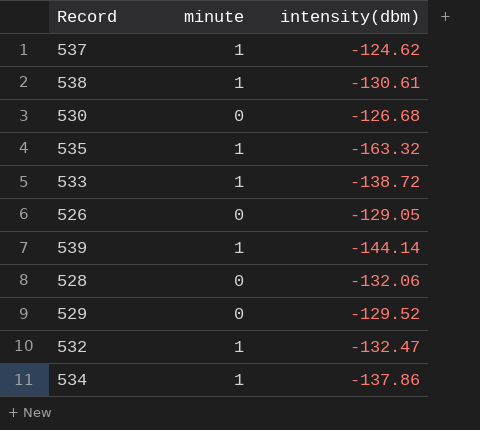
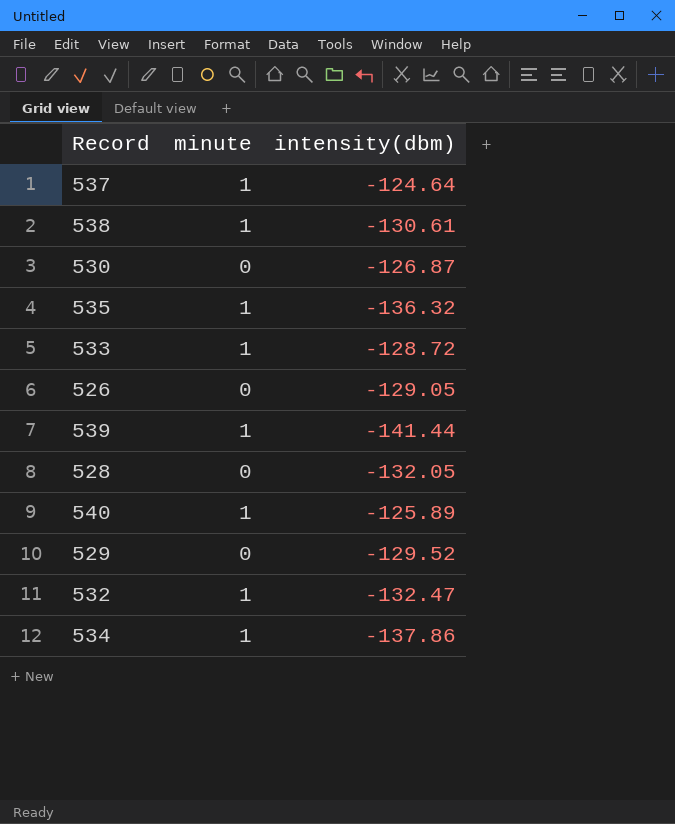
537 | intensity(dbm): -124.62 -> -124.64
530 | intensity(dbm): -126.68 -> -126.87
535 | intensity(dbm): -163.32 -> -136.32
533 | intensity(dbm): -138.72 -> -128.72
539 | intensity(dbm): -144.14 -> -141.44
528 | intensity(dbm): -132.06 -> -132.05
row 540: none -> 1 | -125.89

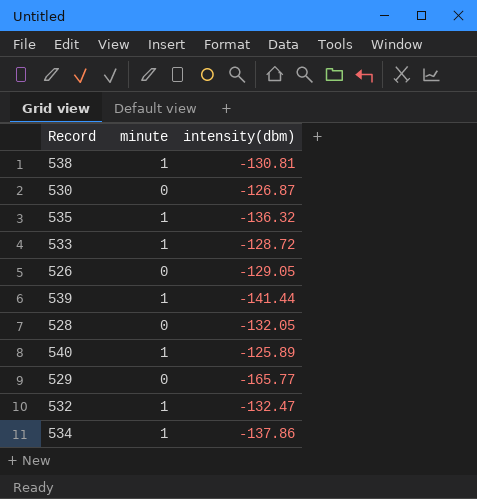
row 537: 1 | -124.64 -> none
538 | intensity(dbm): -130.61 -> -130.81
529 | intensity(dbm): -129.52 -> -165.77

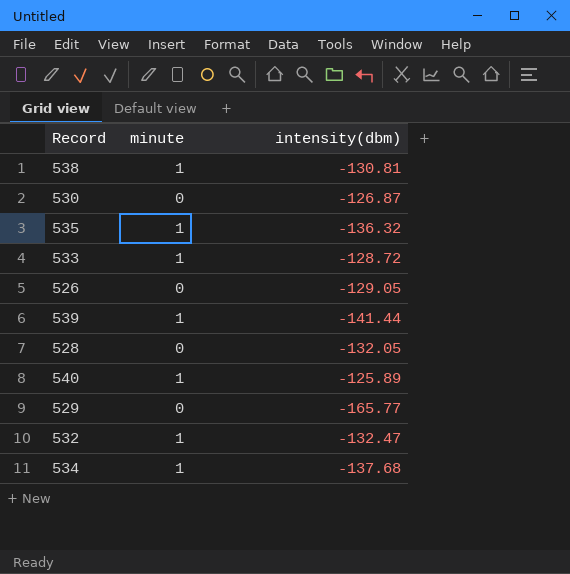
534 | intensity(dbm): -137.86 -> -137.68

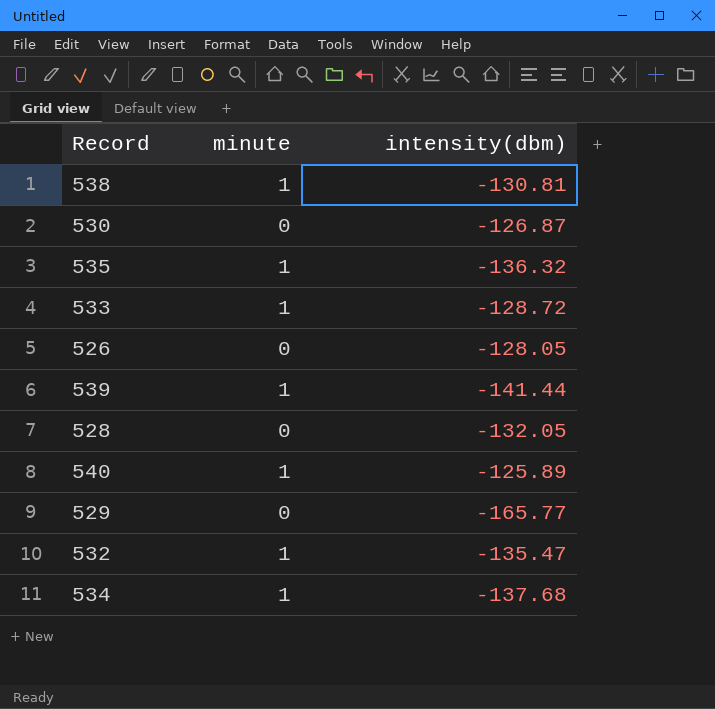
526 | intensity(dbm): -129.05 -> -128.05
532 | intensity(dbm): -132.47 -> -135.47

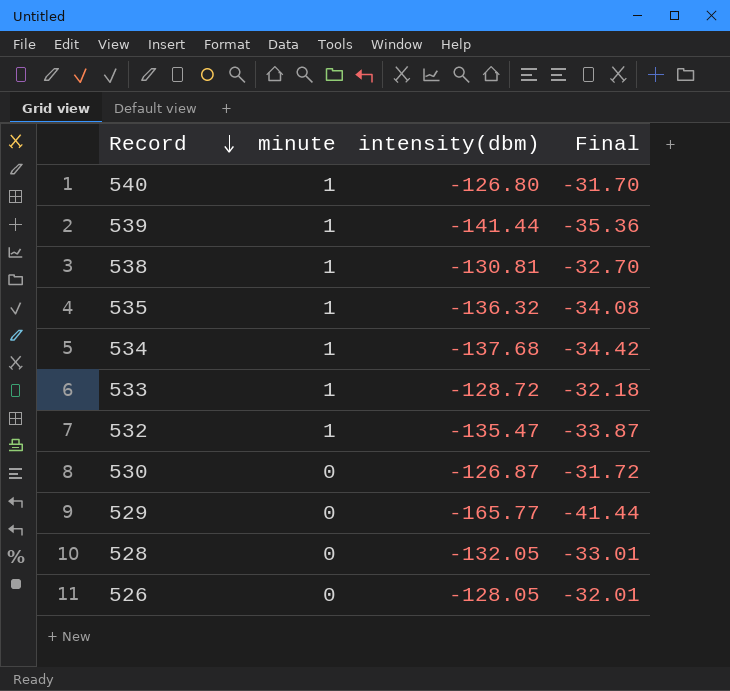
row order: none -> Record descending
column Final | formula: none -> [intensity(dbm)] * 0.25
540 | intensity(dbm): -125.89 -> -126.80

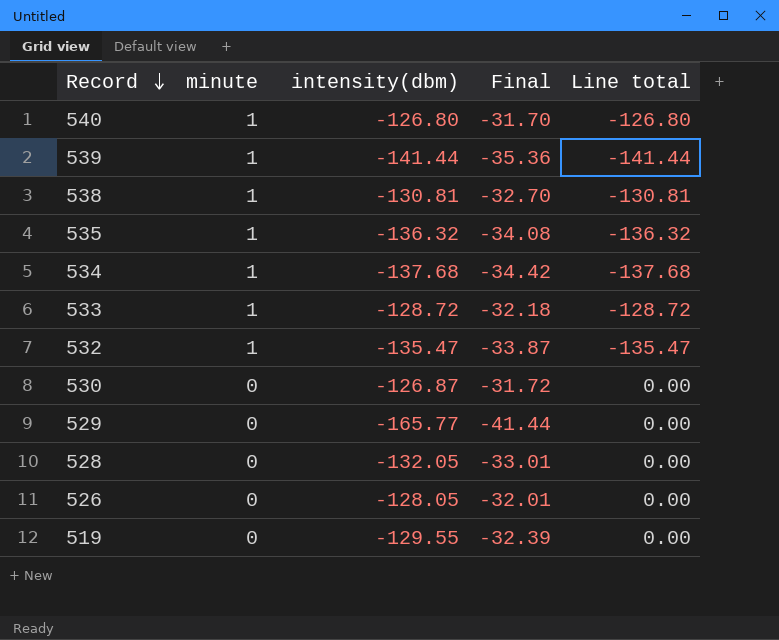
column Line total | formula: none -> [minute] * [intensity(dbm)]
row 519: none -> 0 | -129.55 | -32.39 | 0.00

